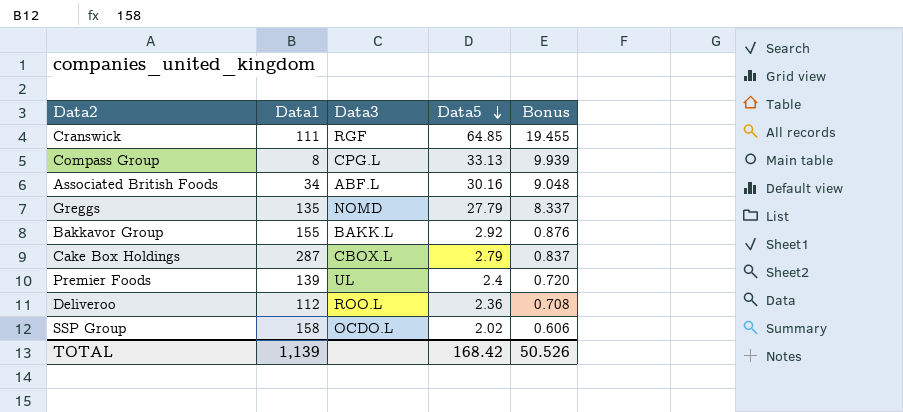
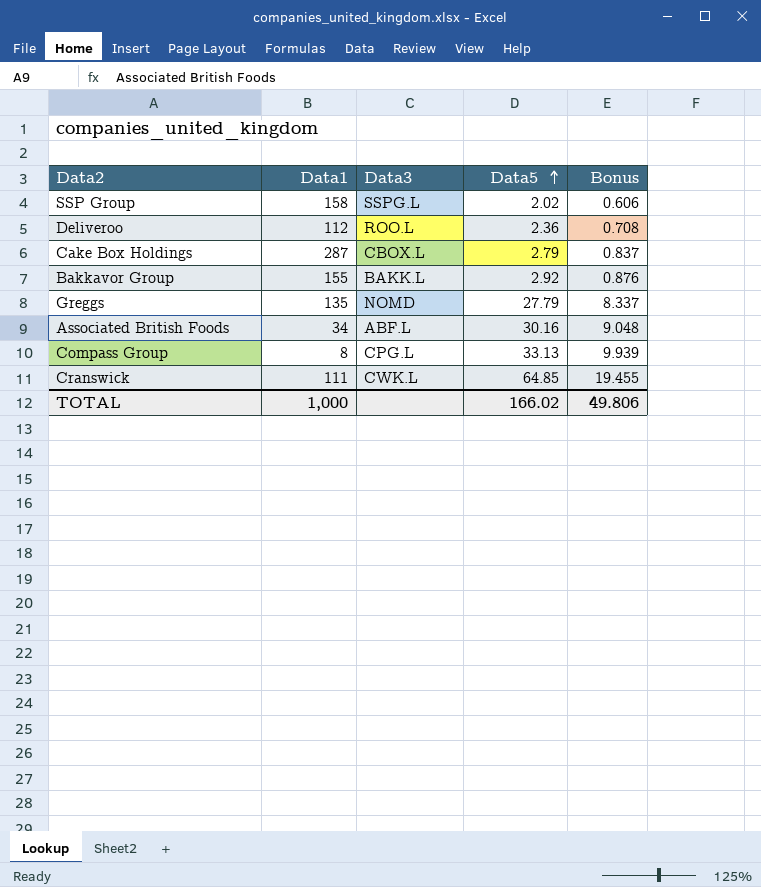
row order: Data5 descending -> Data5 ascending
row Premier Foods: 139 | UL | 2.4 | 0.720 -> none
SSP Group | Data3: OCDO.L -> SSPG.L
Cranswick | Data3: RGF -> CWK.L
TOTAL | Data1: 1,139 -> 1,000
TOTAL | Data5: 168.42 -> 166.02
TOTAL | Bonus: 50.526 -> 49.806

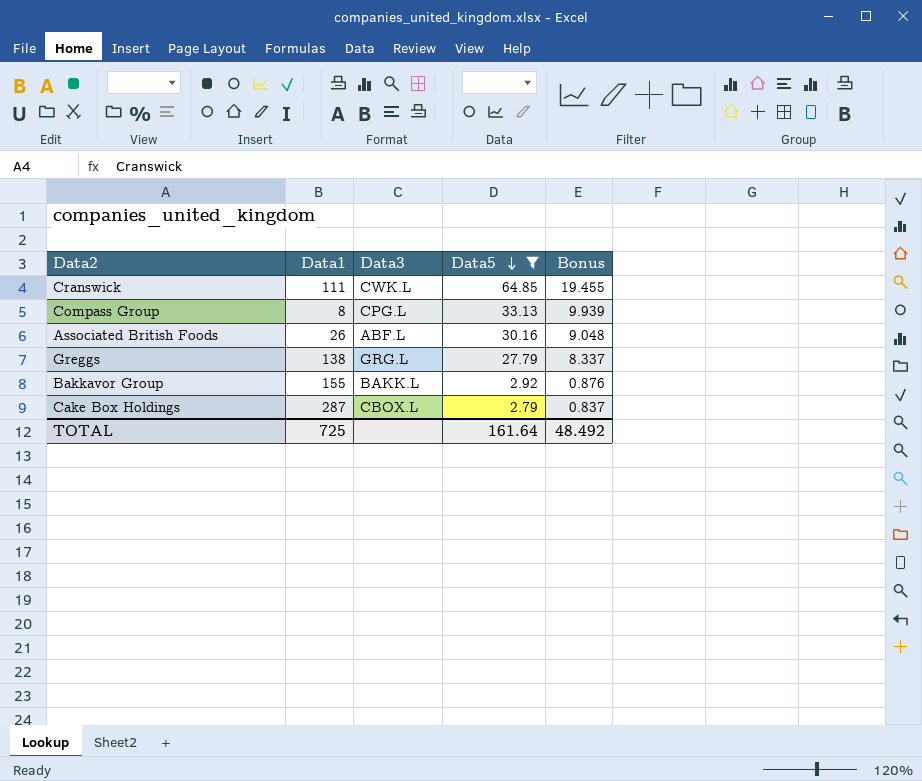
filter: none -> Data5 >= 2.79
row order: Data5 ascending -> Data5 descending
Associated British Foods | Data1: 34 -> 26
Greggs | Data1: 135 -> 138
Greggs | Data3: NOMD -> GRG.L
TOTAL | Data1: 1,000 -> 725
TOTAL | Data5: 166.02 -> 161.64
TOTAL | Bonus: 49.806 -> 48.492

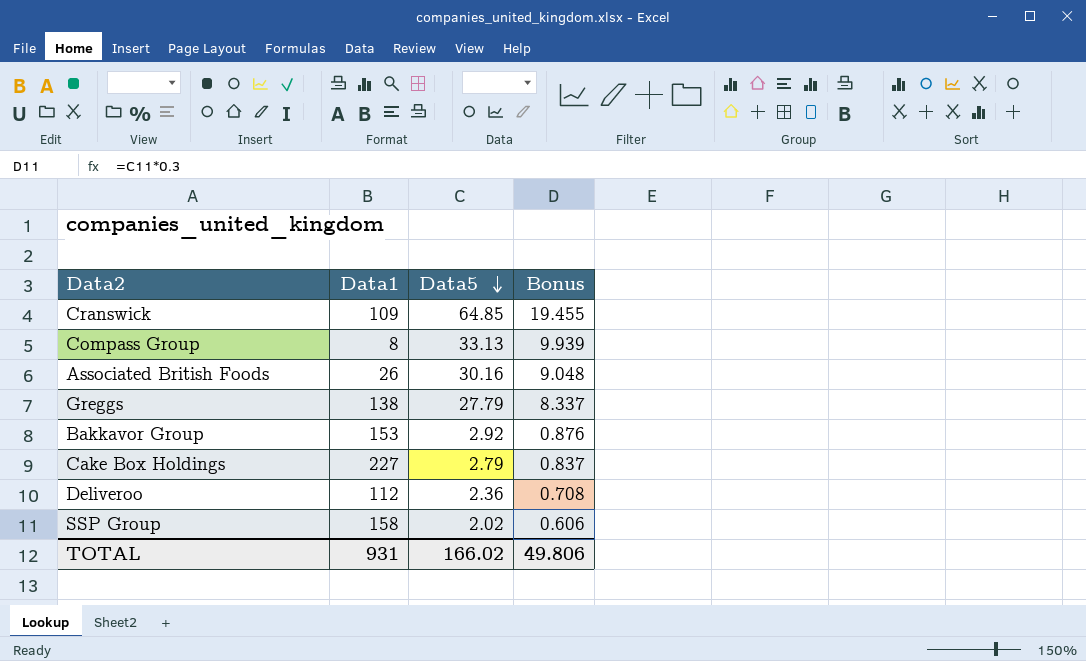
filter: Data5 >= 2.79 -> none
column Data3 | position: 3 -> none
Cranswick | Data1: 111 -> 109
Bakkavor Group | Data1: 155 -> 153
Cake Box Holdings | Data1: 287 -> 227
TOTAL | Data1: 725 -> 931
TOTAL | Data5: 161.64 -> 166.02
TOTAL | Bonus: 48.492 -> 49.806

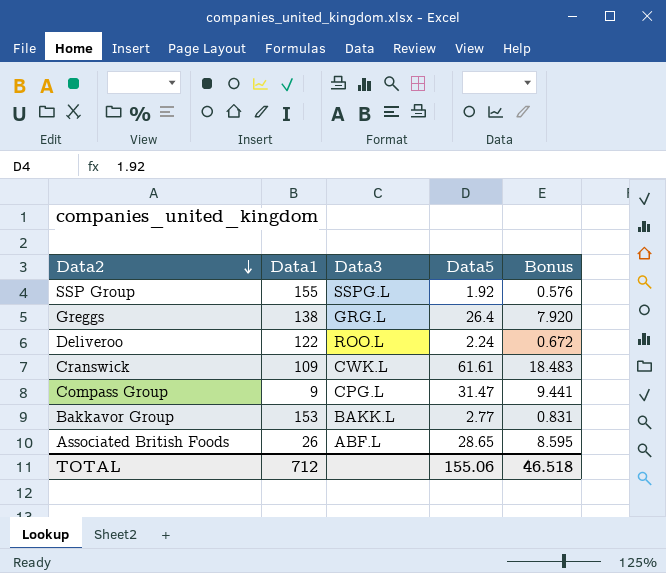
row order: Data5 descending -> Data2 descending
column Data3 | position: none -> 3
row Cake Box Holdings: 227 | 2.79 | 0.837 -> none
SSP Group | Data1: 158 -> 155
SSP Group | Data5: 2.02 -> 1.92
SSP Group | Bonus: 0.606 -> 0.576
Greggs | Data5: 27.79 -> 26.4
Greggs | Bonus: 8.337 -> 7.920
Deliveroo | Data1: 112 -> 122
Deliveroo | Data5: 2.36 -> 2.24
Deliveroo | Bonus: 0.708 -> 0.672
Cranswick | Data5: 64.85 -> 61.61
Cranswick | Bonus: 19.455 -> 18.483
Compass Group | Data1: 8 -> 9
Compass Group | Data5: 33.13 -> 31.47
Compass Group | Bonus: 9.939 -> 9.441
Bakkavor Group | Data5: 2.92 -> 2.77
Bakkavor Group | Bonus: 0.876 -> 0.831
Associated British Foods | Data5: 30.16 -> 28.65
Associated British Foods | Bonus: 9.048 -> 8.595
TOTAL | Data1: 931 -> 712
TOTAL | Data5: 166.02 -> 155.06
TOTAL | Bonus: 49.806 -> 46.518

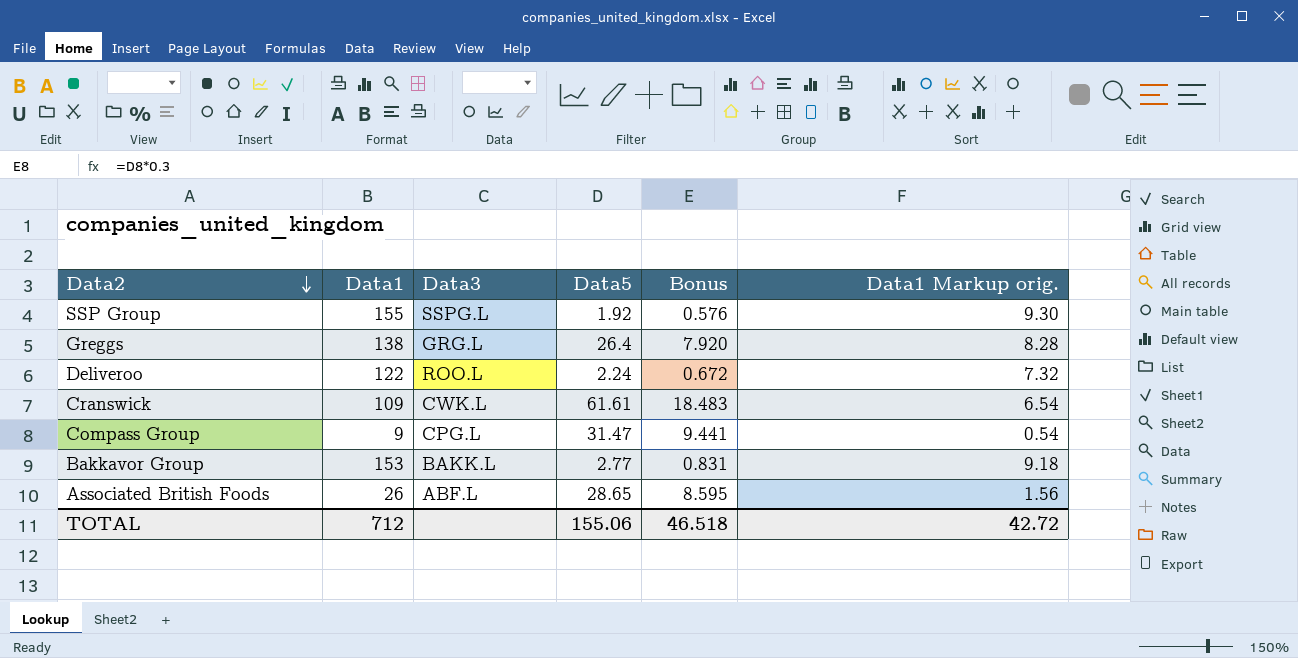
column Data1 Markup orig. | formula: none -> [Data1] * 0.06

